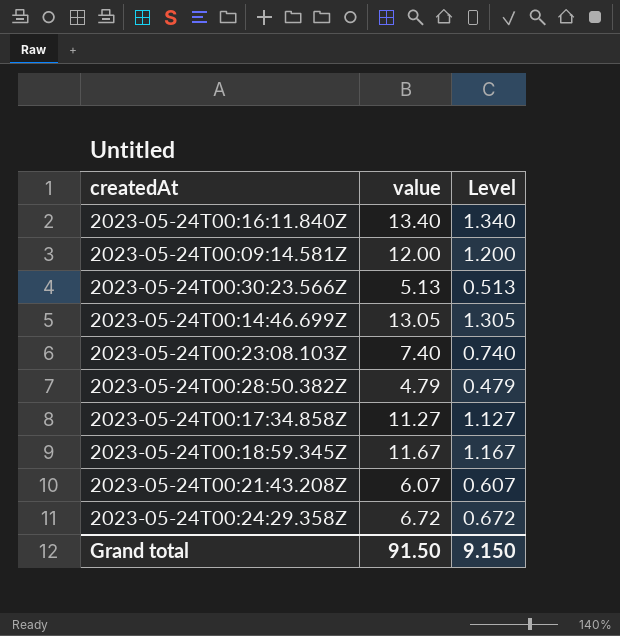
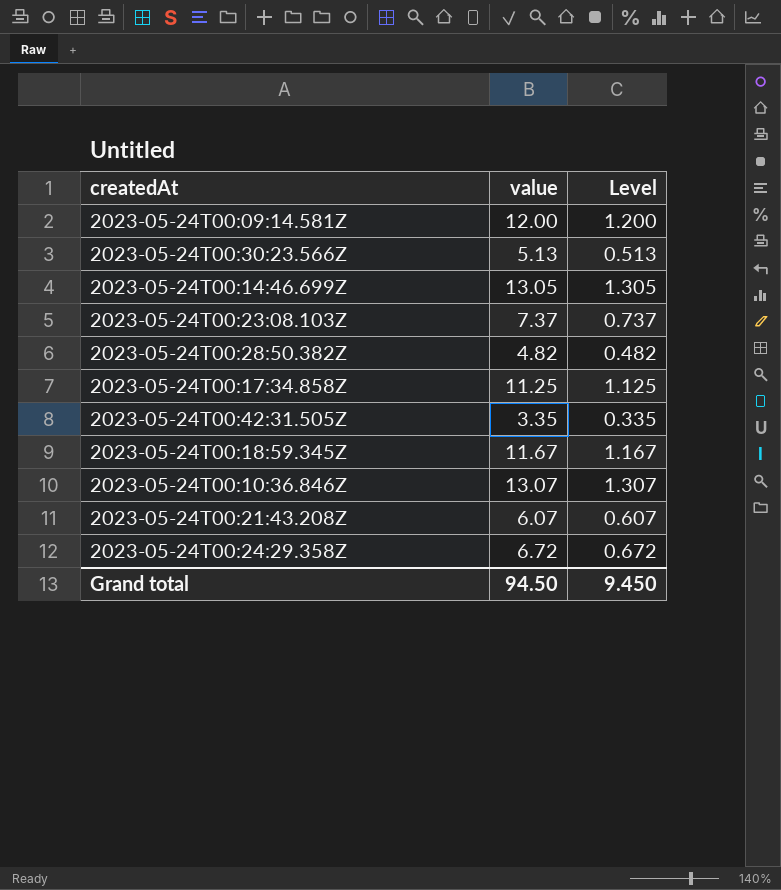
row 2023-05-24T00:16:11.840Z: 13.40 | 1.340 -> none
2023-05-24T00:23:08.103Z | value: 7.40 -> 7.37
2023-05-24T00:23:08.103Z | Level: 0.740 -> 0.737
2023-05-24T00:28:50.382Z | value: 4.79 -> 4.82
2023-05-24T00:28:50.382Z | Level: 0.479 -> 0.482
2023-05-24T00:17:34.858Z | value: 11.27 -> 11.25
2023-05-24T00:17:34.858Z | Level: 1.127 -> 1.125
row 2023-05-24T00:42:31.505Z: none -> 3.35 | 0.335
row 2023-05-24T00:10:36.846Z: none -> 13.07 | 1.307
Grand total | value: 91.50 -> 94.50
Grand total | Level: 9.150 -> 9.450

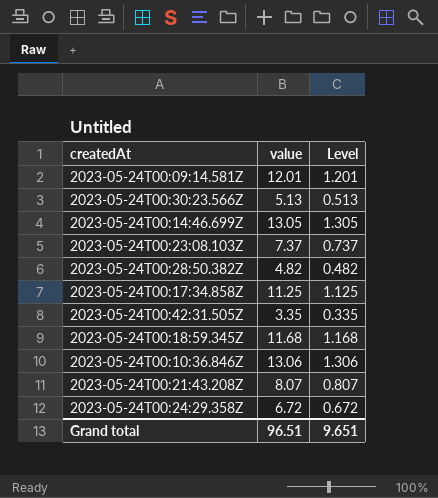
2023-05-24T00:09:14.581Z | value: 12.00 -> 12.01
2023-05-24T00:09:14.581Z | Level: 1.200 -> 1.201
2023-05-24T00:18:59.345Z | value: 11.67 -> 11.68
2023-05-24T00:18:59.345Z | Level: 1.167 -> 1.168
2023-05-24T00:10:36.846Z | value: 13.07 -> 13.06
2023-05-24T00:10:36.846Z | Level: 1.307 -> 1.306
2023-05-24T00:21:43.208Z | value: 6.07 -> 8.07
2023-05-24T00:21:43.208Z | Level: 0.607 -> 0.807
Grand total | value: 94.50 -> 96.51
Grand total | Level: 9.450 -> 9.651

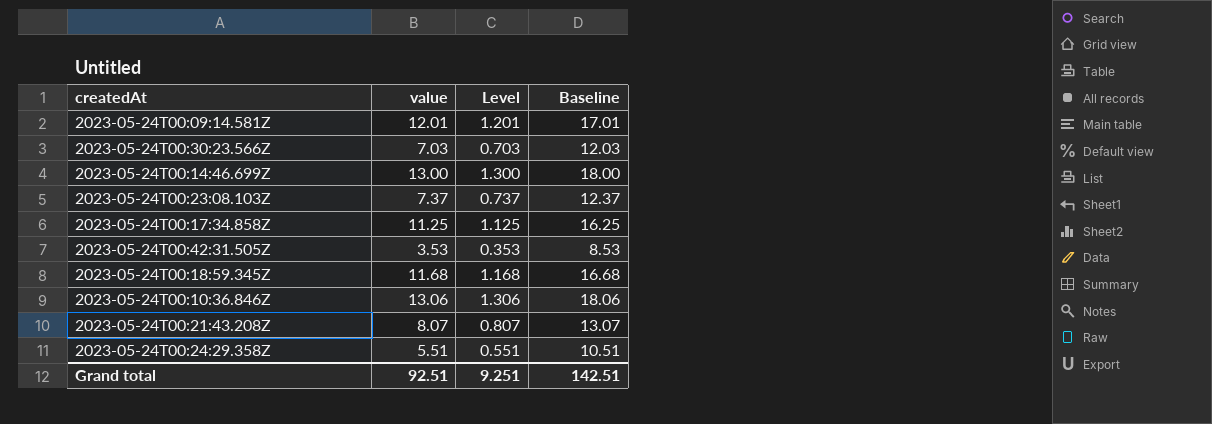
column Baseline | formula: none -> [value] + 5
row 2023-05-24T00:28:50.382Z: 4.82 | 0.482 -> none
2023-05-24T00:30:23.566Z | value: 5.13 -> 7.03
2023-05-24T00:30:23.566Z | Level: 0.513 -> 0.703
2023-05-24T00:14:46.699Z | value: 13.05 -> 13.00
2023-05-24T00:14:46.699Z | Level: 1.305 -> 1.300
2023-05-24T00:42:31.505Z | value: 3.35 -> 3.53
2023-05-24T00:42:31.505Z | Level: 0.335 -> 0.353
2023-05-24T00:24:29.358Z | value: 6.72 -> 5.51
2023-05-24T00:24:29.358Z | Level: 0.672 -> 0.551
Grand total | value: 96.51 -> 92.51
Grand total | Level: 9.651 -> 9.251

